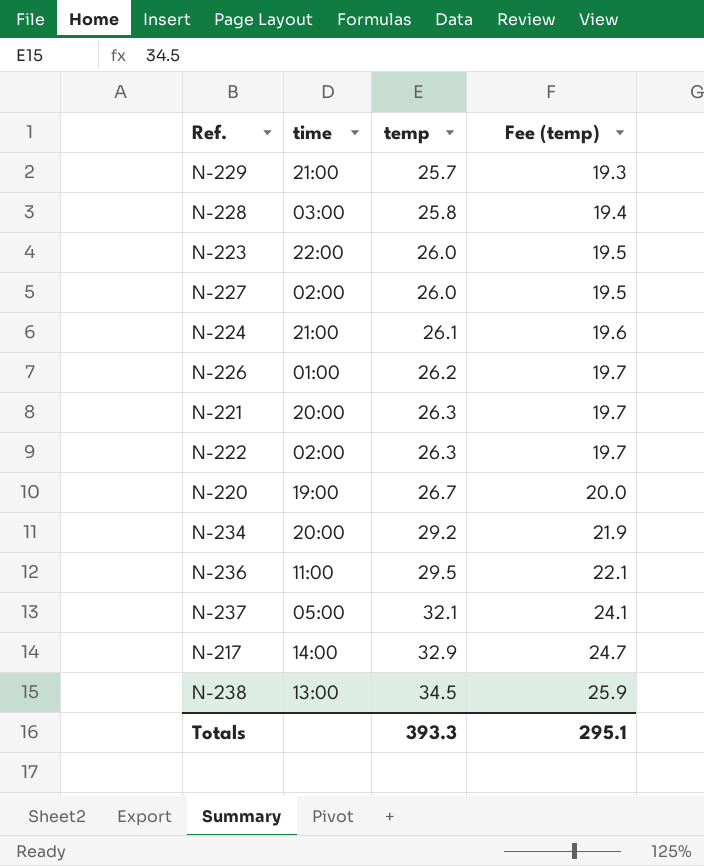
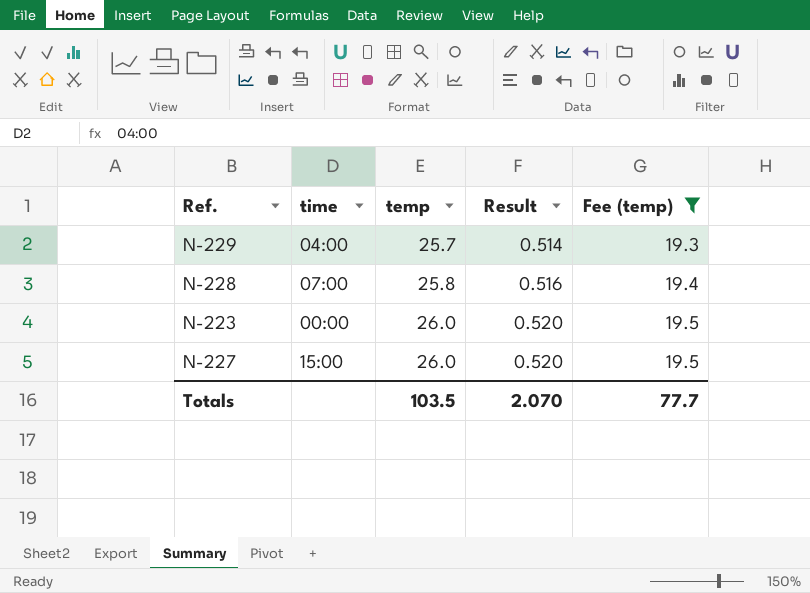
filter: none -> Fee (temp) <= 19.5
column Result | formula: none -> [temp] * 0.02
N-229 | time: 21:00 -> 04:00
N-228 | time: 03:00 -> 07:00
N-223 | time: 22:00 -> 00:00
N-227 | time: 02:00 -> 15:00
Totals | temp: 393.3 -> 103.5
Totals | Fee (temp): 295.1 -> 77.7

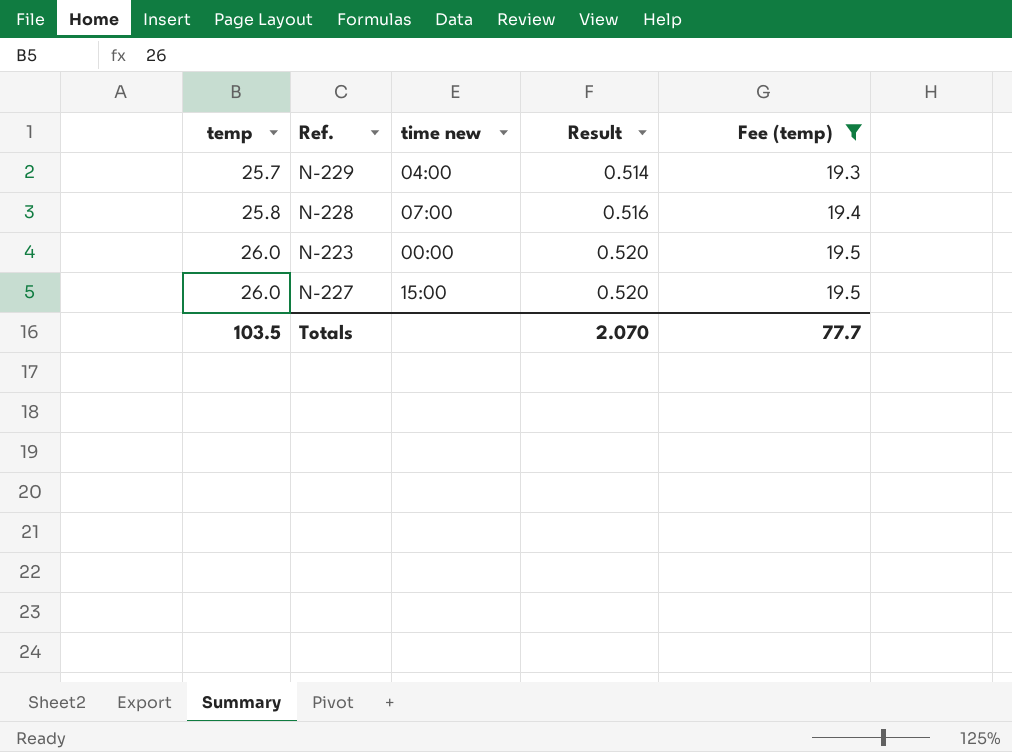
column temp | position: 3 -> 1
column name: time -> time new

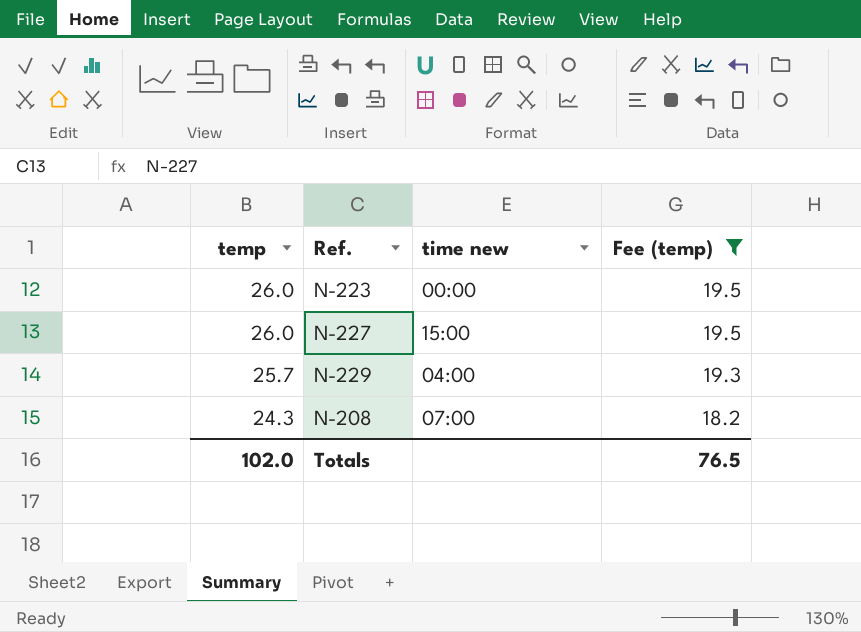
row order: temp ascending -> temp descending
column Result | formula: [temp] * 0.02 -> none
row N-228: 25.8 | 07:00 | 0.516 | 19.4 -> none
row N-208: none -> 24.3 | 07:00 | 18.2
Totals | temp: 103.5 -> 102.0
Totals | Fee (temp): 77.7 -> 76.5

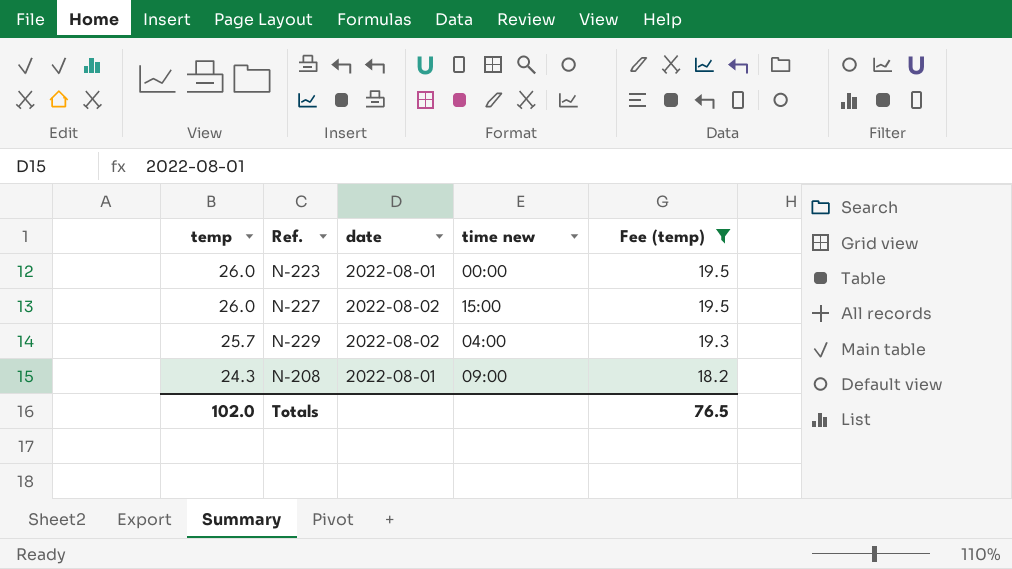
column date | position: none -> 3
N-208 | time new: 07:00 -> 09:00

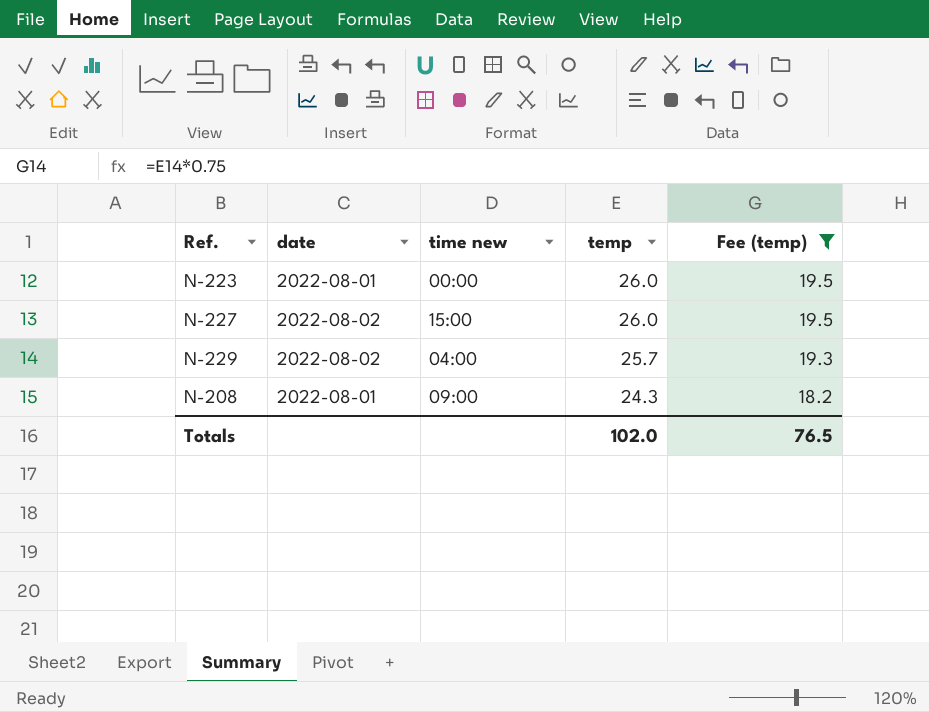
column temp | position: 1 -> 4

